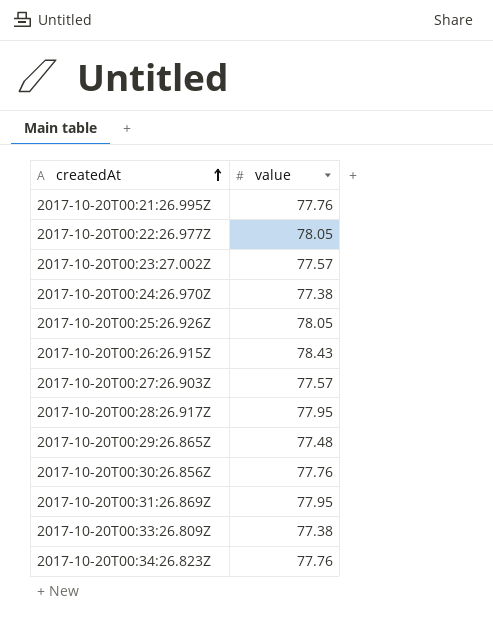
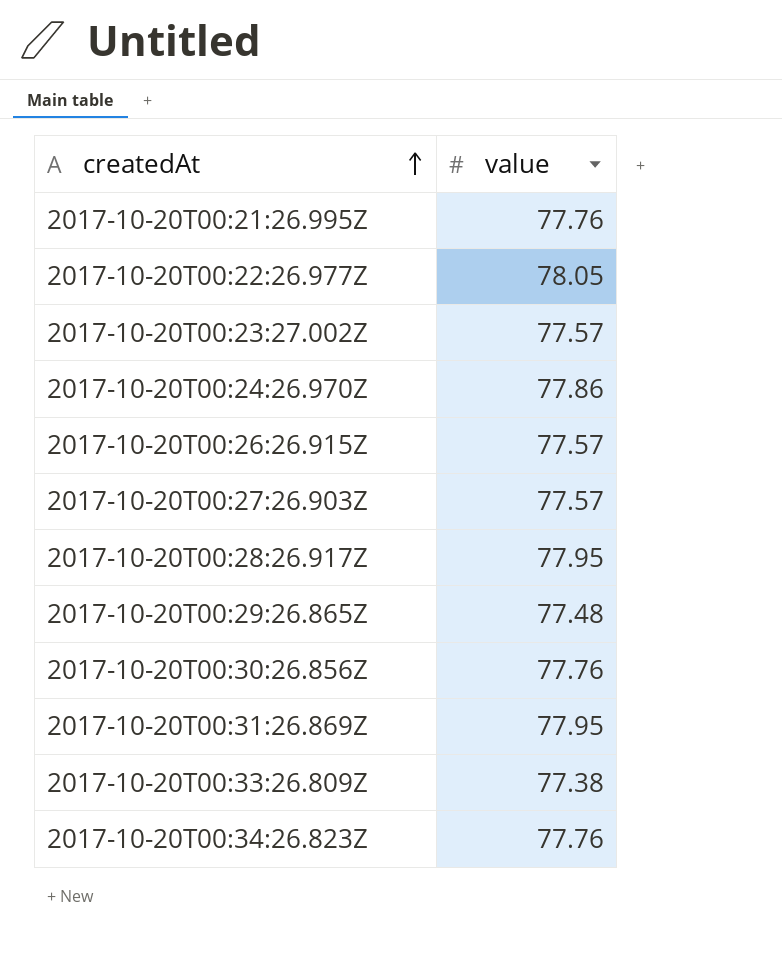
row 2017-10-20T00:25:26.926Z: 78.05 -> none
2017-10-20T00:24:26.970Z | value: 77.38 -> 77.86
2017-10-20T00:26:26.915Z | value: 78.43 -> 77.57

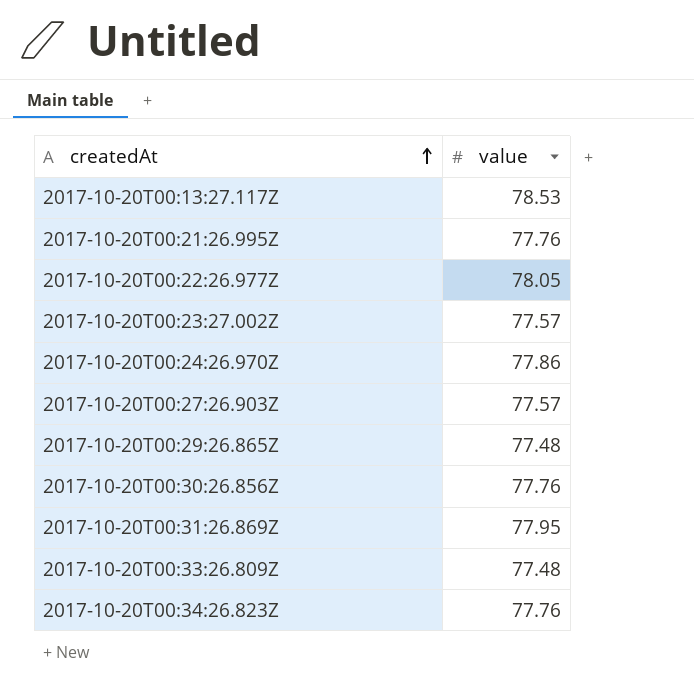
row 2017-10-20T00:26:26.915Z: 77.57 -> none
row 2017-10-20T00:28:26.917Z: 77.95 -> none
row 2017-10-20T00:13:27.117Z: none -> 78.53
2017-10-20T00:33:26.809Z | value: 77.38 -> 77.48

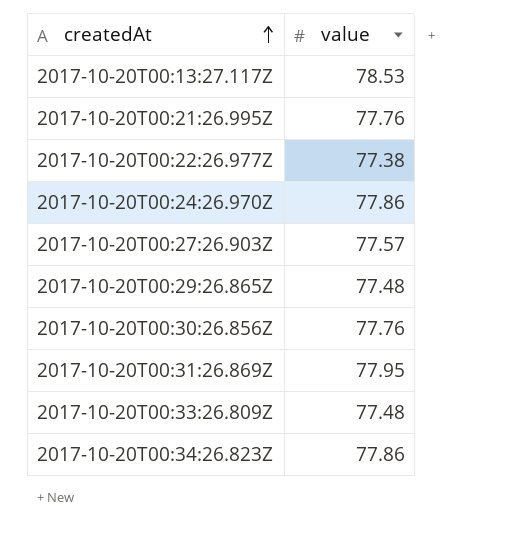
row 2017-10-20T00:23:27.002Z: 77.57 -> none
2017-10-20T00:22:26.977Z | value: 78.05 -> 77.38
2017-10-20T00:34:26.823Z | value: 77.76 -> 77.86

